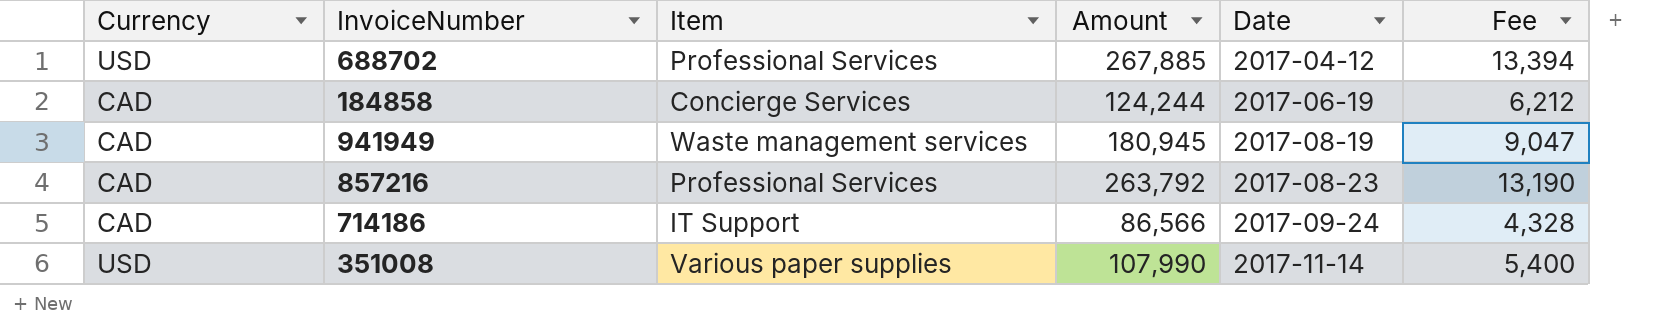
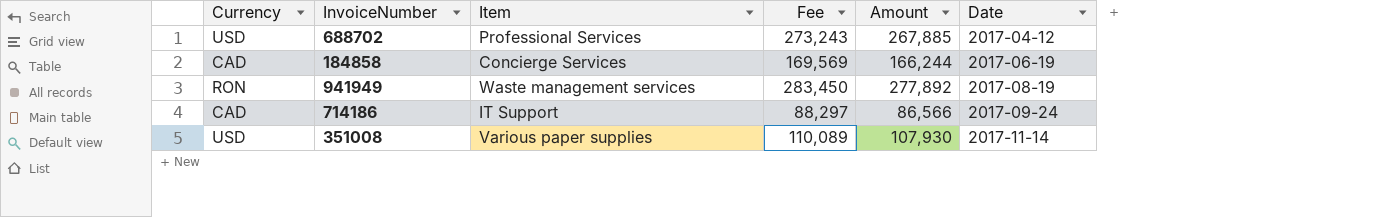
column Fee | formula: [Amount] * 0.05 -> [Amount] * 1.02
column Fee | position: 6 -> 4
row 857216: CAD | Professional Services | 263,792 | 2017-08-23 | 13,190 -> none
184858 | Amount: 124,244 -> 166,244
941949 | Currency: CAD -> RON
941949 | Amount: 180,945 -> 277,892
351008 | Amount: 107,990 -> 107,930

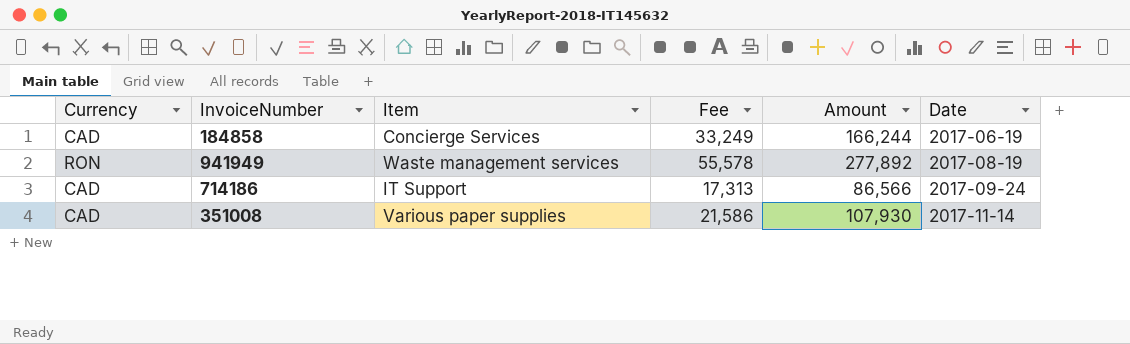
column Fee | formula: [Amount] * 1.02 -> [Amount] * 0.2
row 688702: USD | Professional Services | 273,243 | 267,885 | 2017-04-12 -> none
351008 | Currency: USD -> CAD

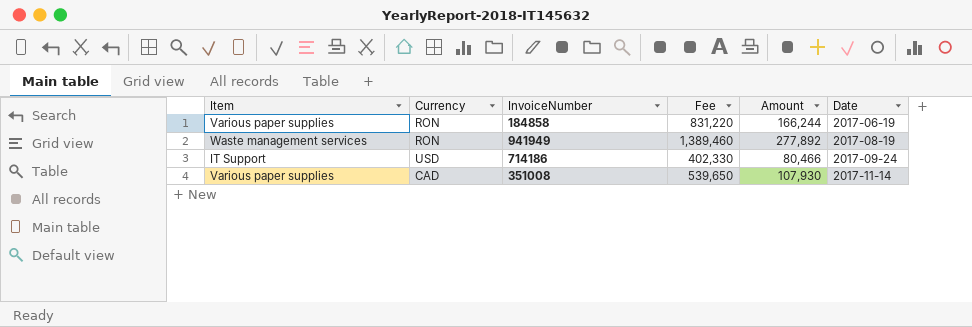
column Item | position: 3 -> 1
column Fee | formula: [Amount] * 0.2 -> [Amount] * 5
184858 | Item: Concierge Services -> Various paper supplies
184858 | Currency: CAD -> RON
714186 | Currency: CAD -> USD
714186 | Amount: 86,566 -> 80,466

